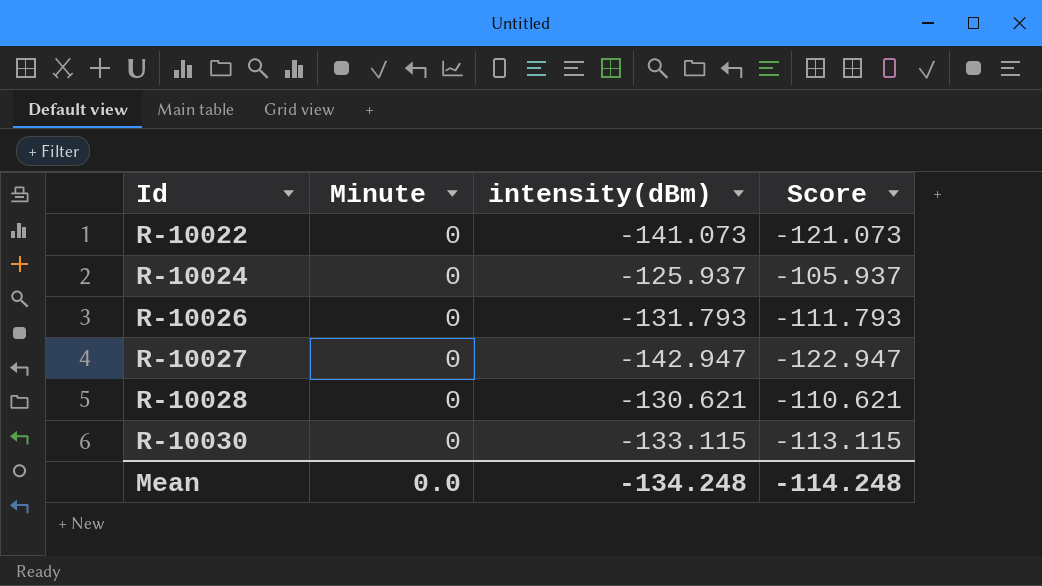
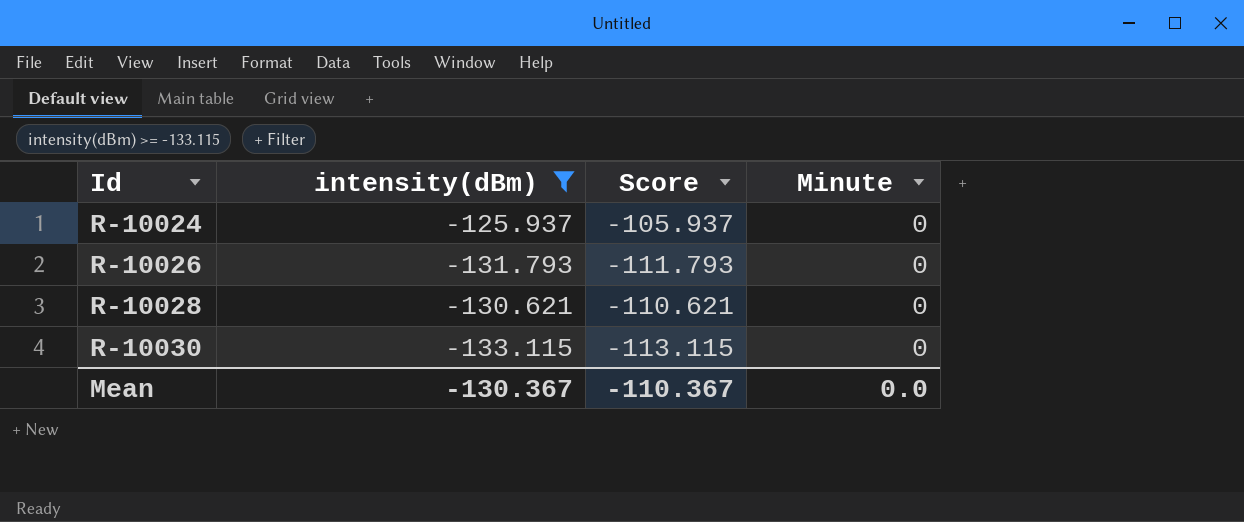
filter: none -> intensity(dBm) >= -133.115
column Minute | position: 2 -> 4
Mean | intensity(dBm): -134.248 -> -130.367
Mean | Score: -114.248 -> -110.367

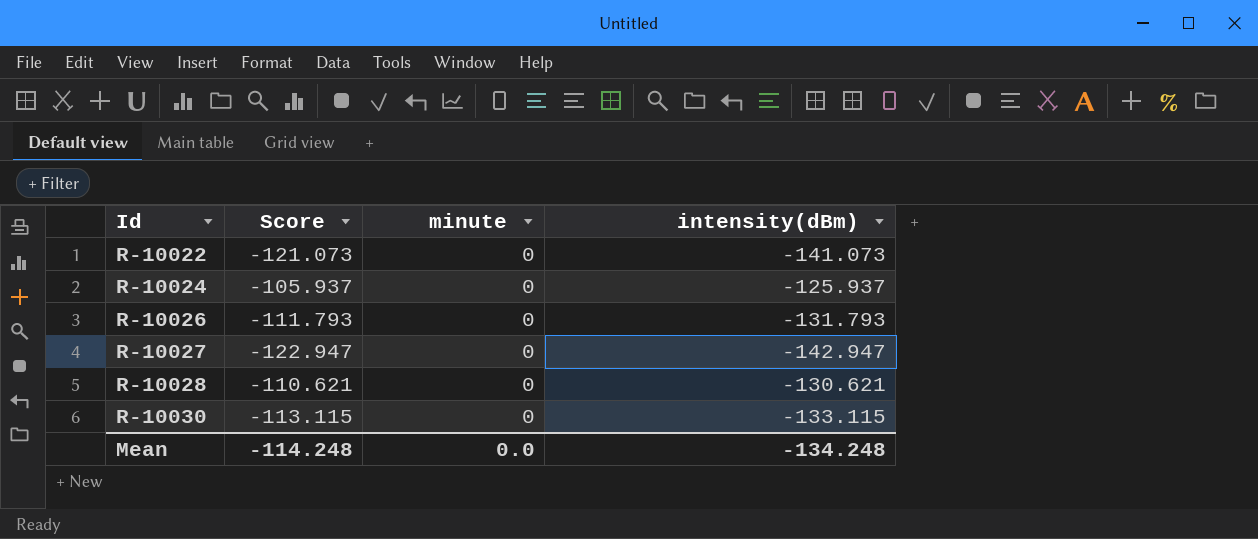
filter: intensity(dBm) >= -133.115 -> none
column name: Minute -> minute
column intensity(dBm) | position: 2 -> 4
Mean | Score: -110.367 -> -114.248
Mean | intensity(dBm): -130.367 -> -134.248

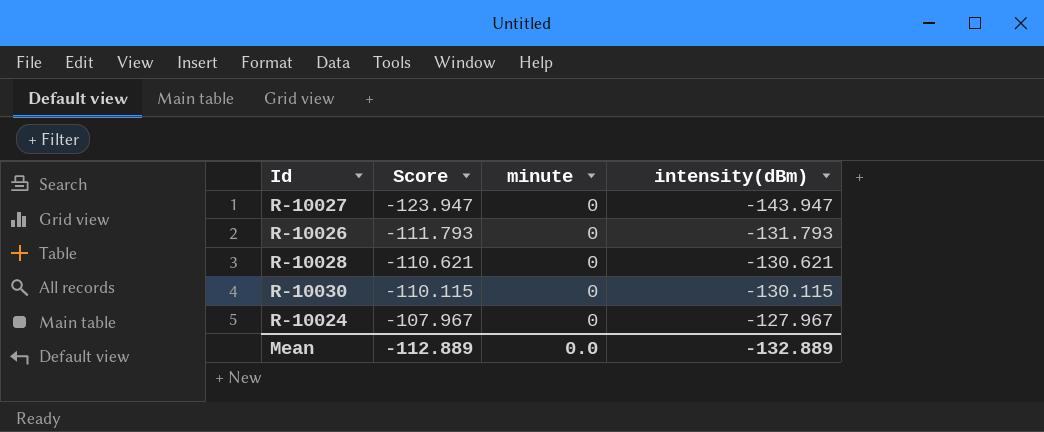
row order: Id ascending -> Score ascending
row R-10022: -121.073 | 0 | -141.073 -> none
R-10027 | Score: -122.947 -> -123.947
R-10027 | intensity(dBm): -142.947 -> -143.947
R-10030 | Score: -113.115 -> -110.115
R-10030 | intensity(dBm): -133.115 -> -130.115
R-10024 | Score: -105.937 -> -107.967
R-10024 | intensity(dBm): -125.937 -> -127.967
Mean | Score: -114.248 -> -112.889
Mean | intensity(dBm): -134.248 -> -132.889

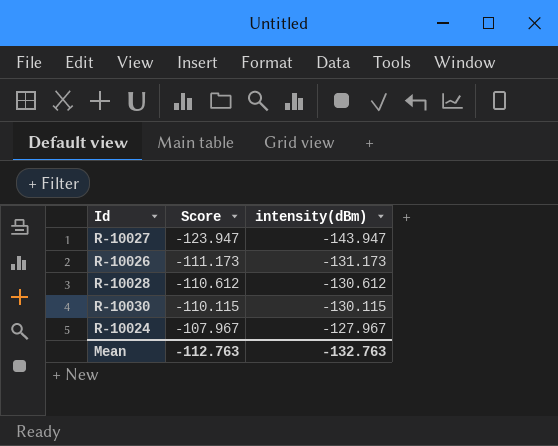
column minute | position: 3 -> none
R-10026 | Score: -111.793 -> -111.173
R-10026 | intensity(dBm): -131.793 -> -131.173
R-10028 | Score: -110.621 -> -110.612
R-10028 | intensity(dBm): -130.621 -> -130.612
Mean | Score: -112.889 -> -112.763
Mean | intensity(dBm): -132.889 -> -132.763

